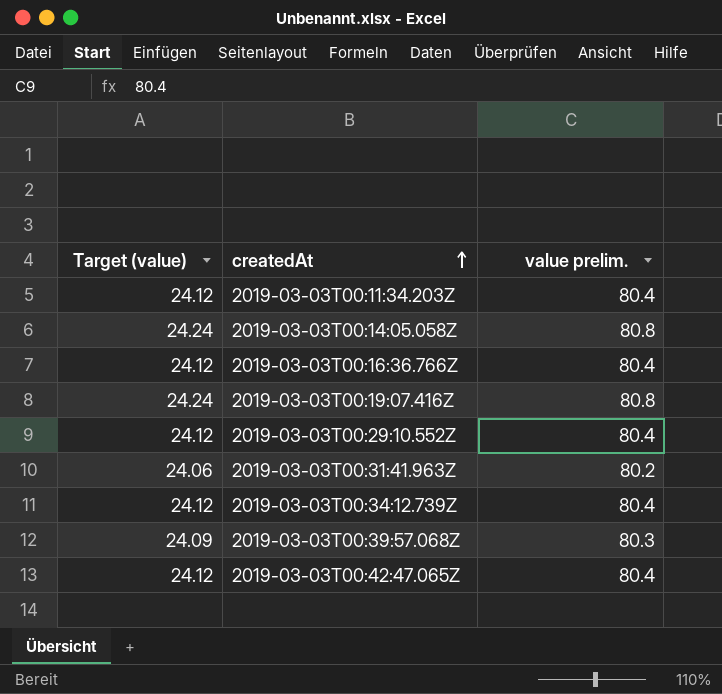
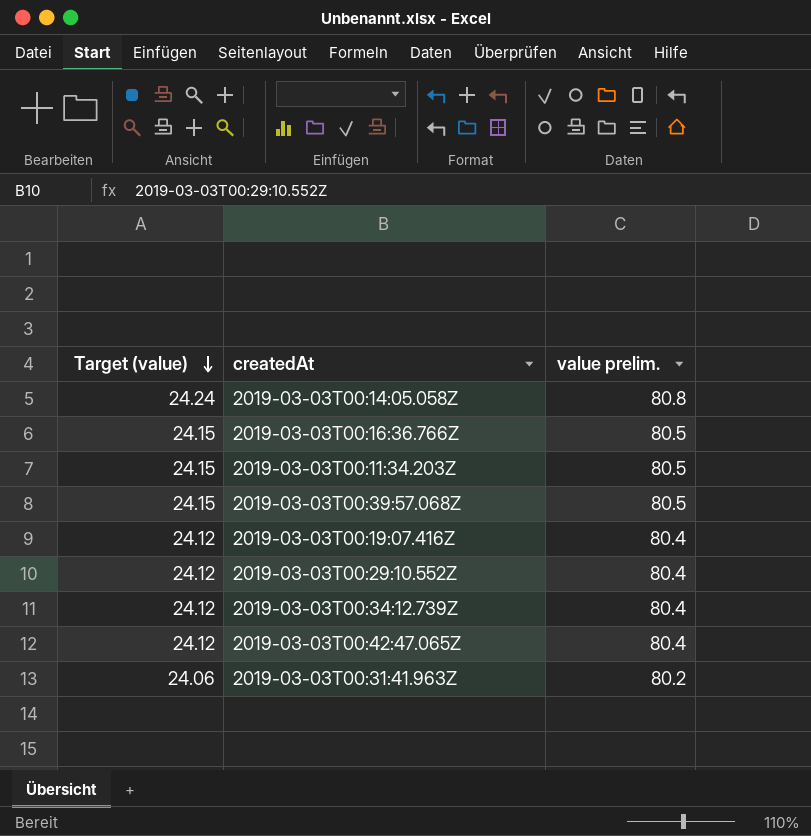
row order: createdAt ascending -> Target (value) descending
2019-03-03T00:16:36.766Z | Target (value): 24.12 -> 24.15
2019-03-03T00:16:36.766Z | value prelim.: 80.4 -> 80.5
2019-03-03T00:11:34.203Z | Target (value): 24.12 -> 24.15
2019-03-03T00:11:34.203Z | value prelim.: 80.4 -> 80.5
2019-03-03T00:39:57.068Z | Target (value): 24.09 -> 24.15
2019-03-03T00:39:57.068Z | value prelim.: 80.3 -> 80.5
2019-03-03T00:19:07.416Z | Target (value): 24.24 -> 24.12
2019-03-03T00:19:07.416Z | value prelim.: 80.8 -> 80.4

